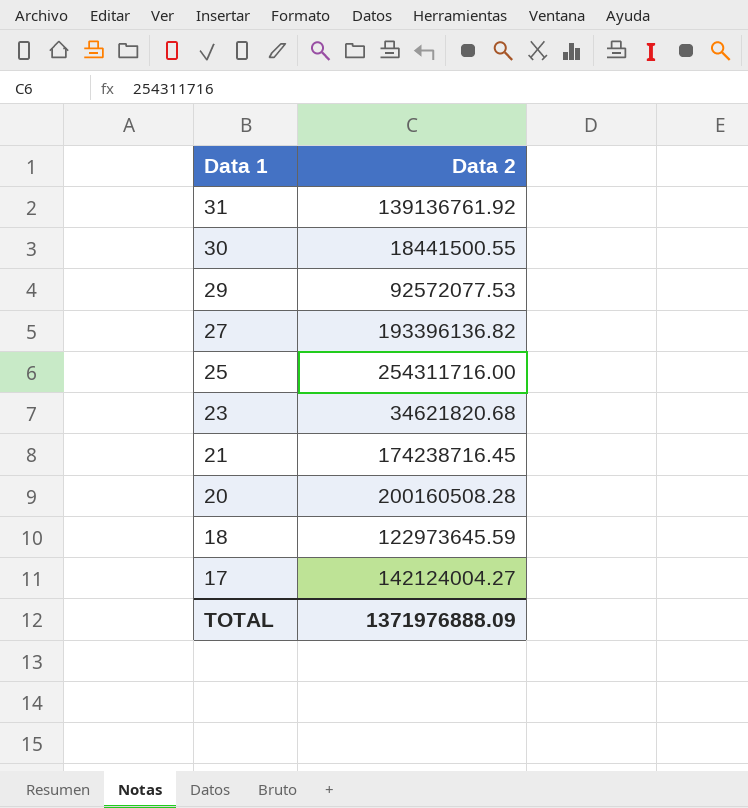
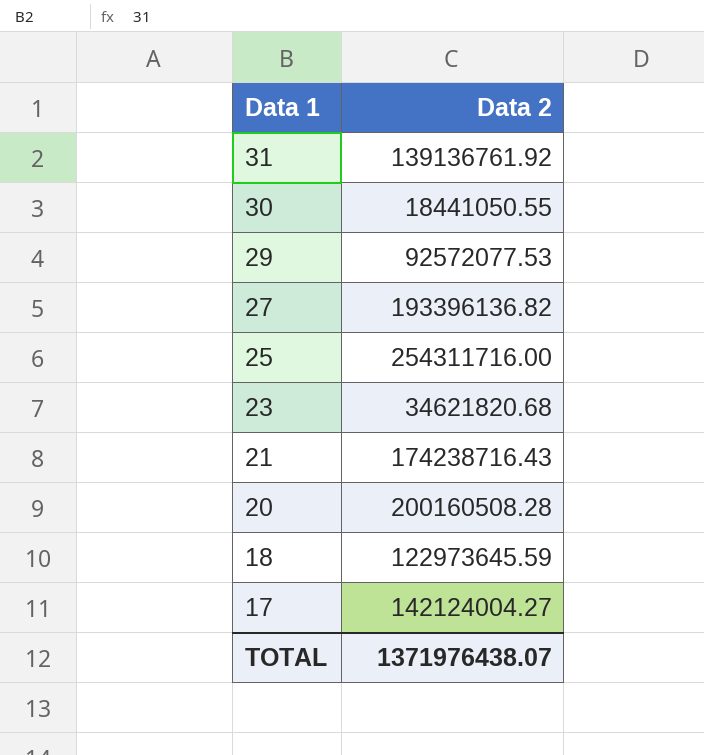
30 | Data 2: 18441500.55 -> 18441050.55
21 | Data 2: 174238716.45 -> 174238716.43
TOTAL | Data 2: 1371976888.09 -> 1371976438.07

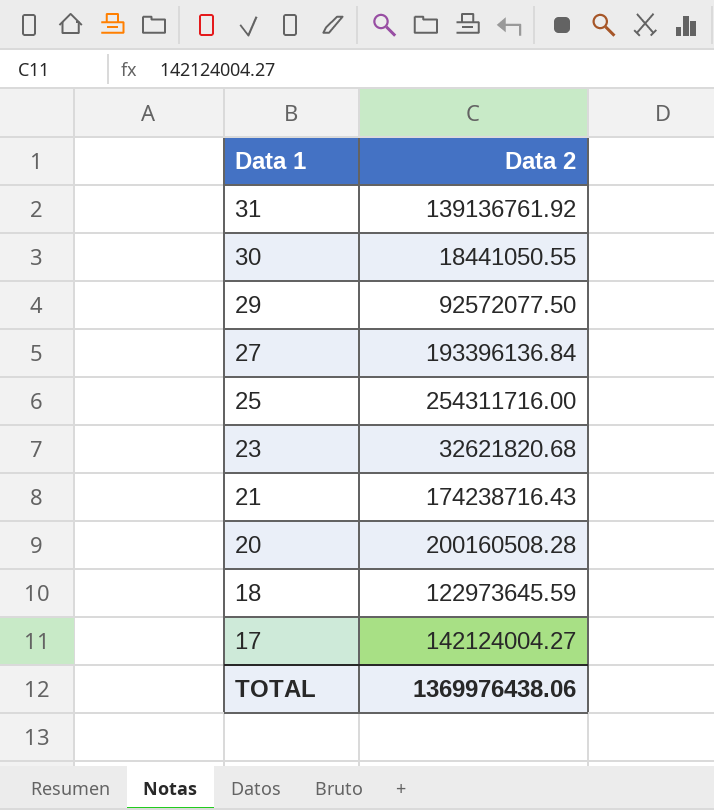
29 | Data 2: 92572077.53 -> 92572077.50
27 | Data 2: 193396136.82 -> 193396136.84
23 | Data 2: 34621820.68 -> 32621820.68
TOTAL | Data 2: 1371976438.07 -> 1369976438.06

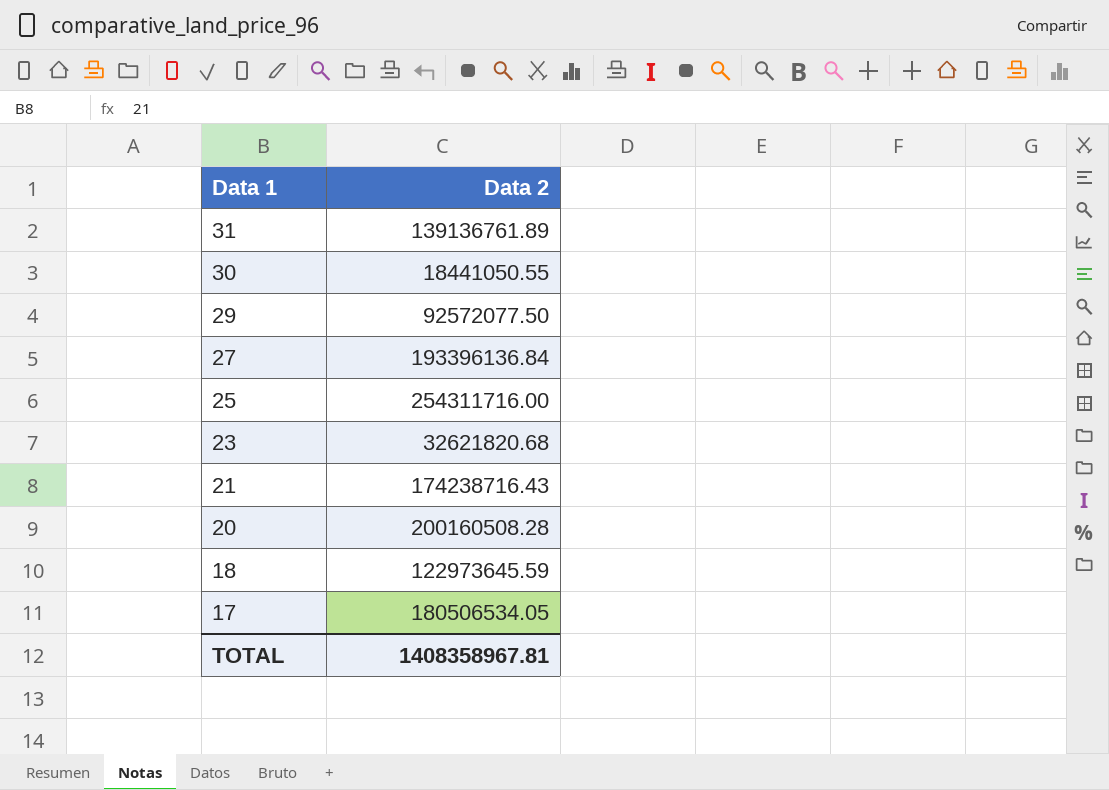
31 | Data 2: 139136761.92 -> 139136761.89
17 | Data 2: 142124004.27 -> 180506534.05
TOTAL | Data 2: 1369976438.06 -> 1408358967.81

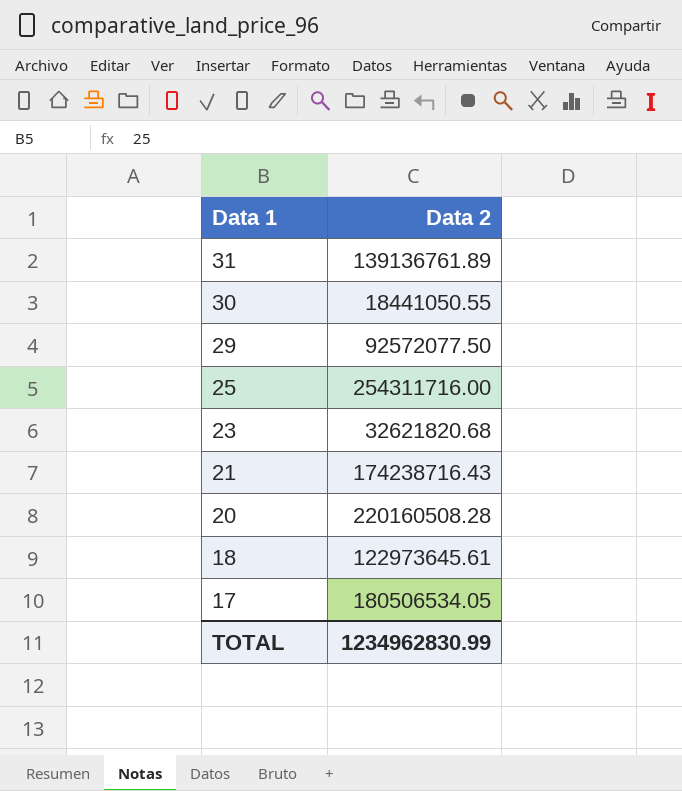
row 27: 193396136.84 -> none
20 | Data 2: 200160508.28 -> 220160508.28
18 | Data 2: 122973645.59 -> 122973645.61
TOTAL | Data 2: 1408358967.81 -> 1234962830.99

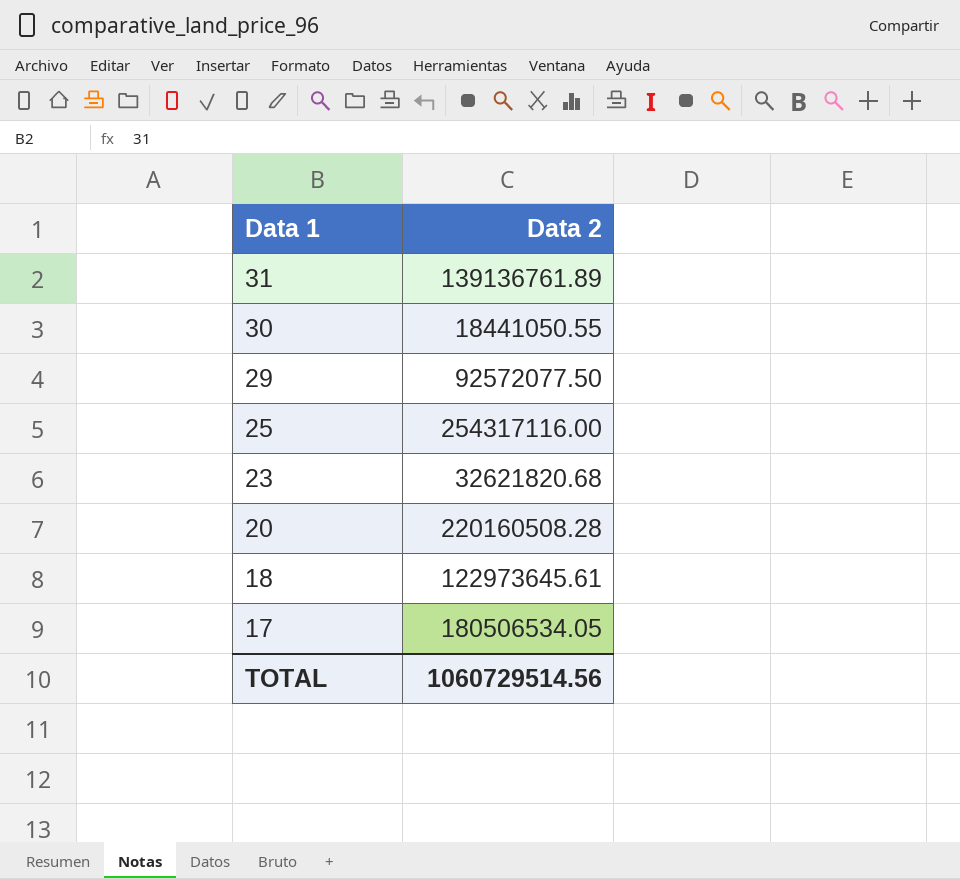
row 21: 174238716.43 -> none
25 | Data 2: 254311716.00 -> 254317116.00
TOTAL | Data 2: 1234962830.99 -> 1060729514.56

